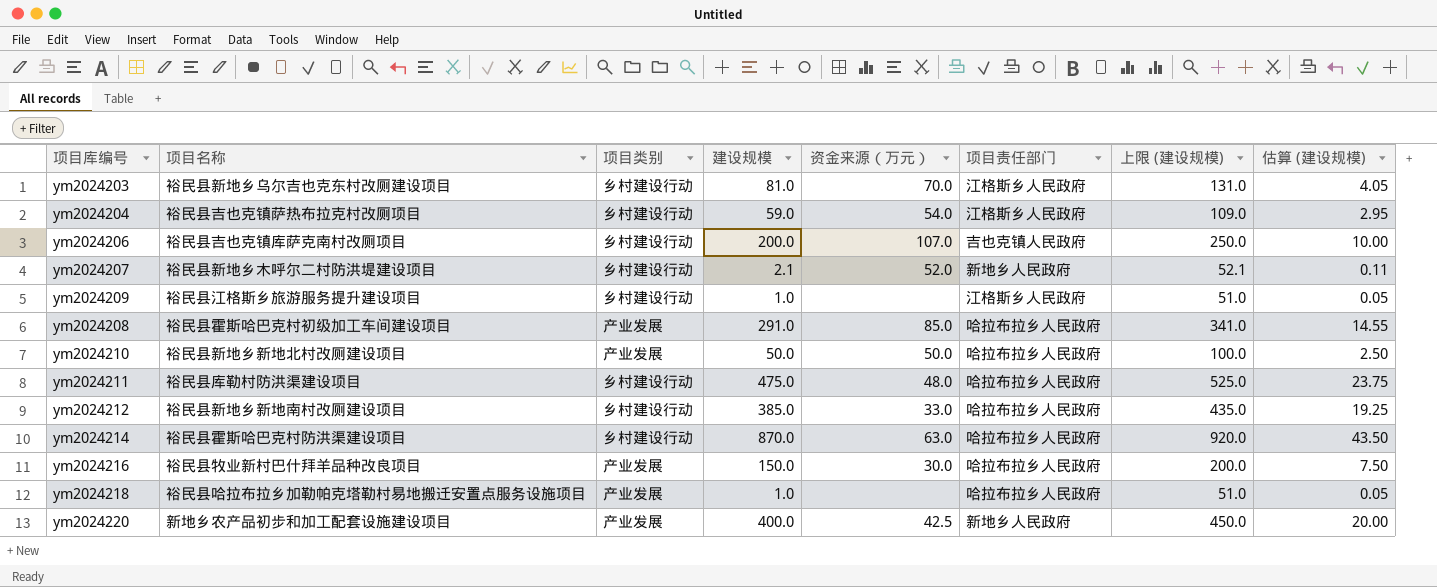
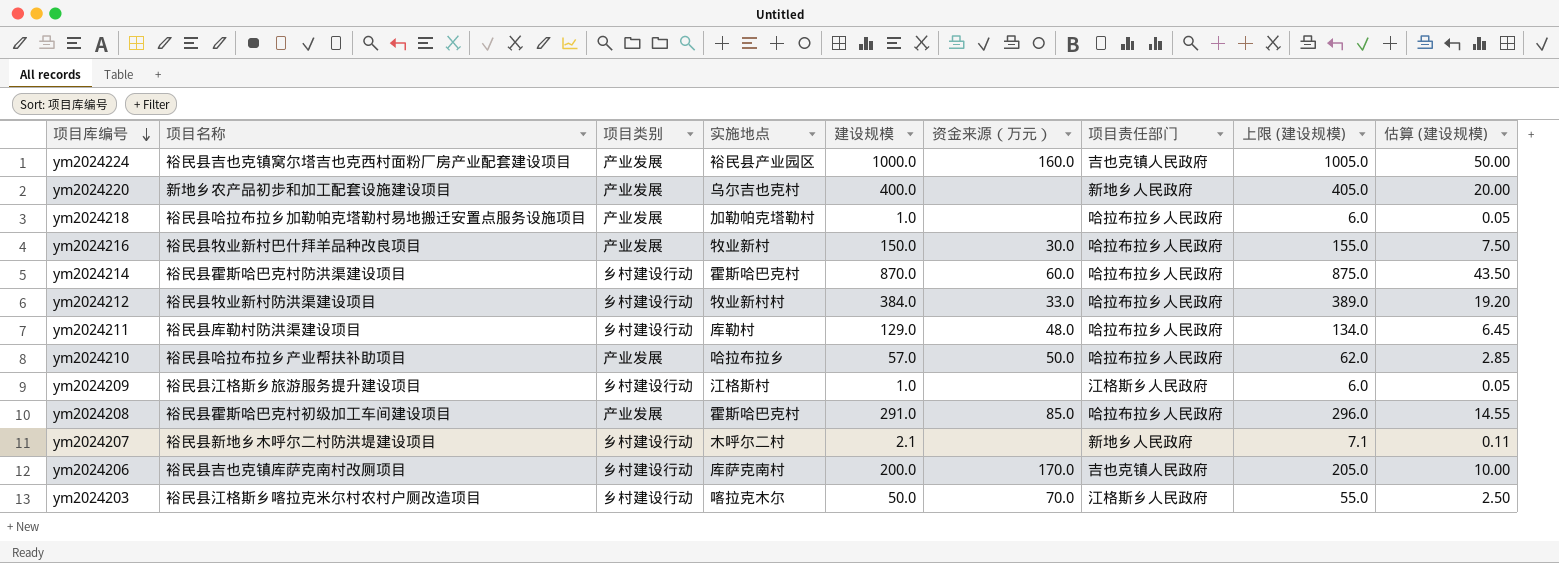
row order: none -> 项目库编号 descending
column 实施地点 | position: none -> 4
column 上限 (建设规模) | formula: [建设规模] + 50 -> [建设规模] + 5
row ym2024204: 裕民县吉也克镇萨热布拉克村改厕项目 | 乡村建设行动 | 59.0 | 54.0 | 江格斯乡人民政府 | 109.0 | 2.95 -> none
row ym2024224: none -> 裕民县吉也克镇窝尔塔吉也克西村面粉厂房产业配套建设项目 | 产业发展 | 裕民县产业园区 | 1000.0 | 160.0 | 吉也克镇人民政府 | 1005.0 | 50.00
ym2024220 | 资金来源（万元）: 42.5 -> none
ym2024214 | 资金来源（万元）: 63.0 -> 60.0
ym2024212 | 项目名称: 裕民县新地乡新地南村改厕建设项目 -> 裕民县牧业新村防洪渠建设项目
ym2024212 | 建设规模: 385.0 -> 384.0
ym2024212 | 估算 (建设规模): 19.25 -> 19.20
ym2024211 | 建设规模: 475.0 -> 129.0
ym2024211 | 估算 (建设规模): 23.75 -> 6.45
ym2024210 | 项目名称: 裕民县新地乡新地北村改厕建设项目 -> 裕民县哈拉布拉乡产业帮扶补助项目
ym2024210 | 建设规模: 50.0 -> 57.0
ym2024210 | 估算 (建设规模): 2.50 -> 2.85
ym2024207 | 资金来源（万元）: 52.0 -> none
ym2024206 | 资金来源（万元）: 107.0 -> 170.0
ym2024203 | 项目名称: 裕民县新地乡乌尔吉也克东村改厕建设项目 -> 裕民县江格斯乡喀拉克米尔村农村户厕改造项目
ym2024203 | 建设规模: 81.0 -> 50.0
ym2024203 | 估算 (建设规模): 4.05 -> 2.50

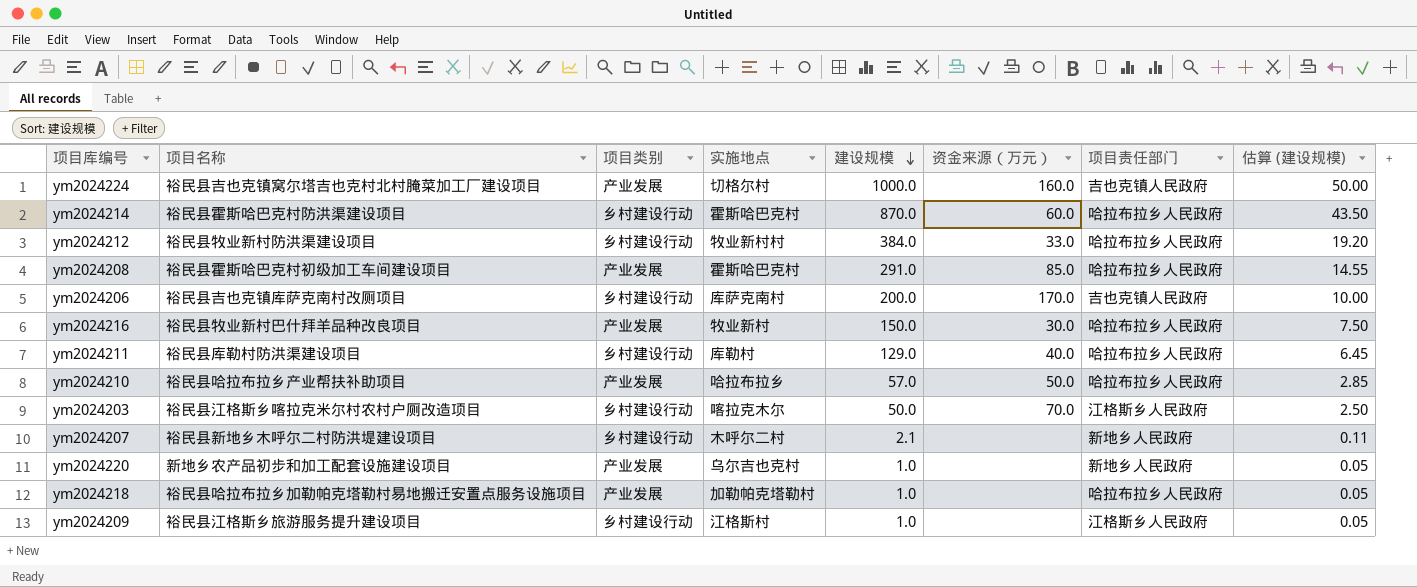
row order: 项目库编号 descending -> 建设规模 descending
column 上限 (建设规模) | formula: [建设规模] + 5 -> none
ym2024224 | 项目名称: 裕民县吉也克镇窝尔塔吉也克西村面粉厂房产业配套建设项目 -> 裕民县吉也克镇窝尔塔吉也克村北村腌菜加工厂建设项目
ym2024224 | 实施地点: 裕民县产业园区 -> 切格尔村
ym2024211 | 资金来源（万元）: 48.0 -> 40.0
ym2024220 | 建设规模: 400.0 -> 1.0
ym2024220 | 估算 (建设规模): 20.00 -> 0.05

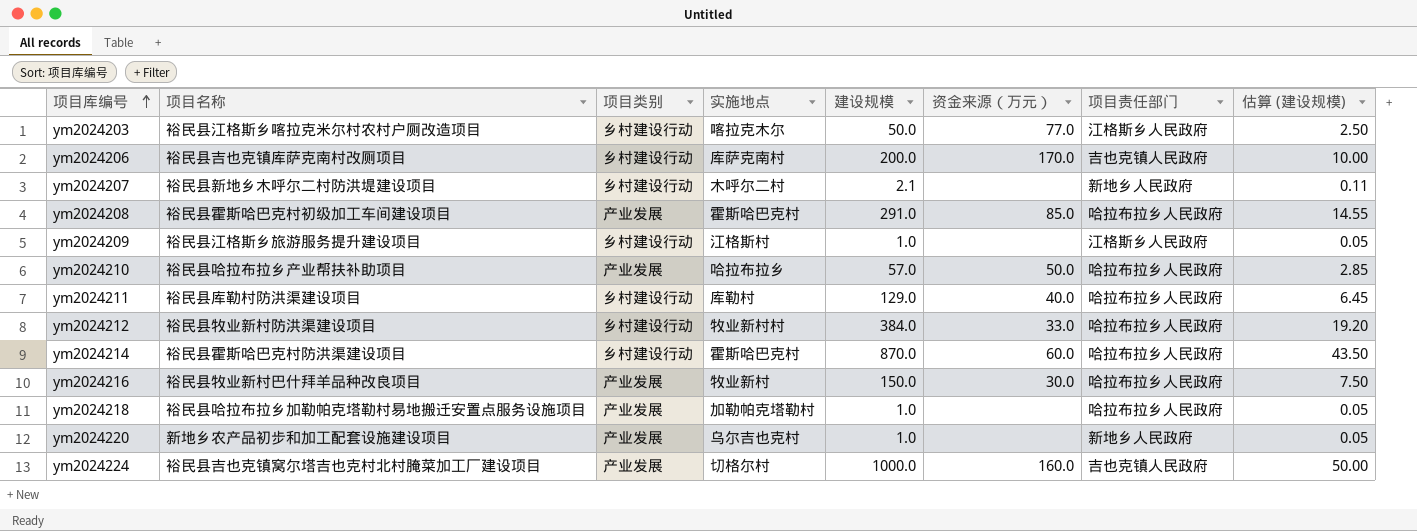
row order: 建设规模 descending -> 项目库编号 ascending
ym2024203 | 资金来源（万元）: 70.0 -> 77.0

